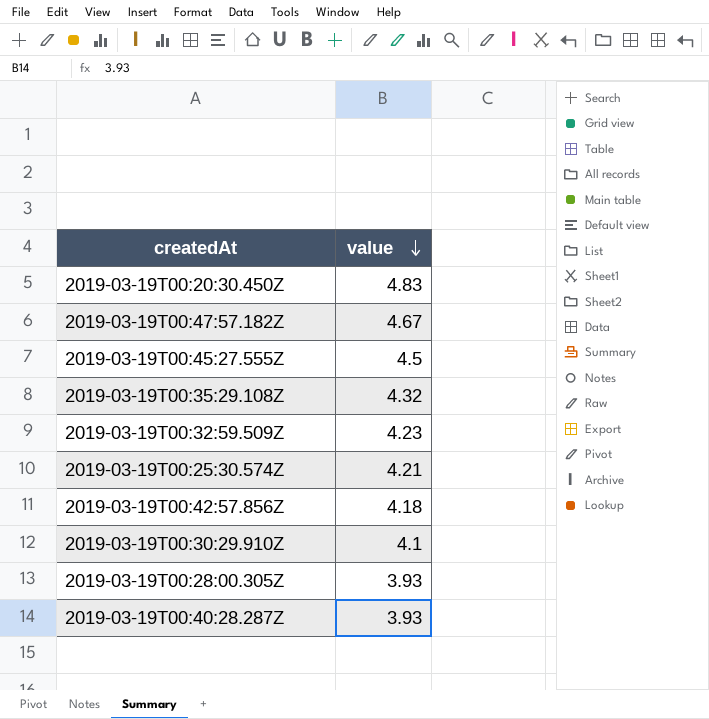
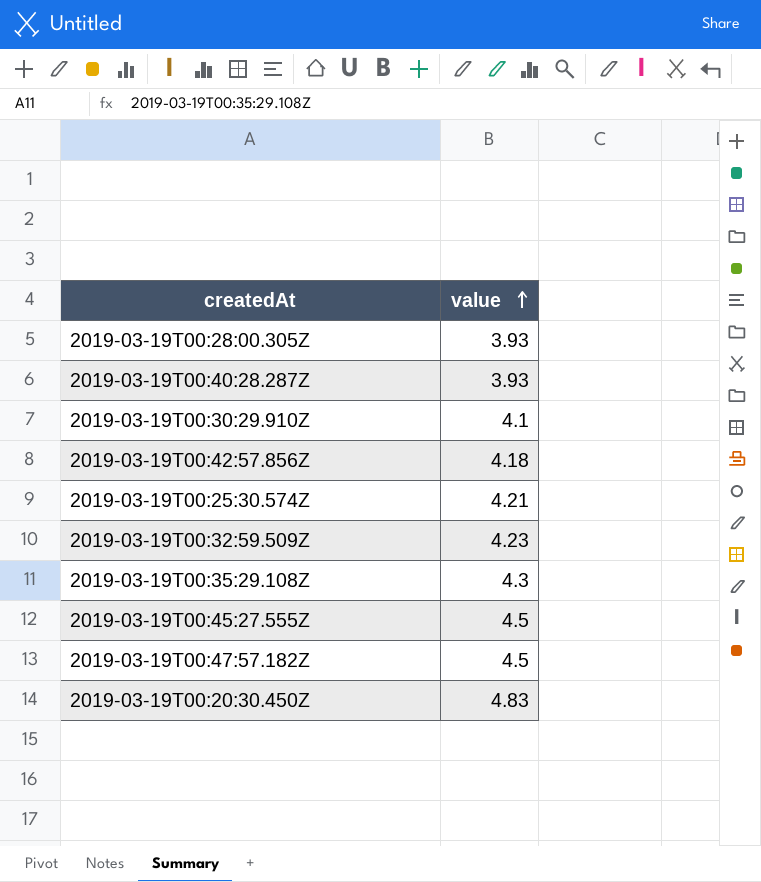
row order: value descending -> value ascending
2019-03-19T00:35:29.108Z | value: 4.32 -> 4.3
2019-03-19T00:47:57.182Z | value: 4.67 -> 4.5

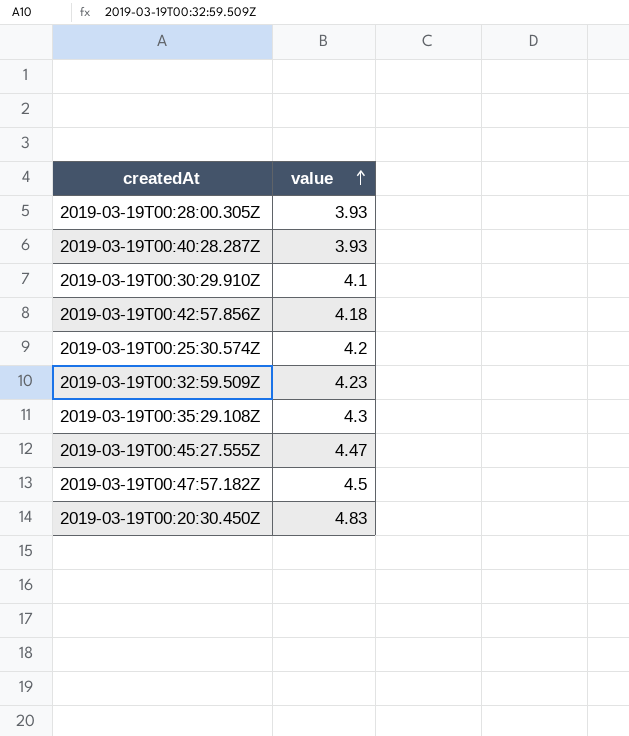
2019-03-19T00:25:30.574Z | value: 4.21 -> 4.2
2019-03-19T00:45:27.555Z | value: 4.5 -> 4.47

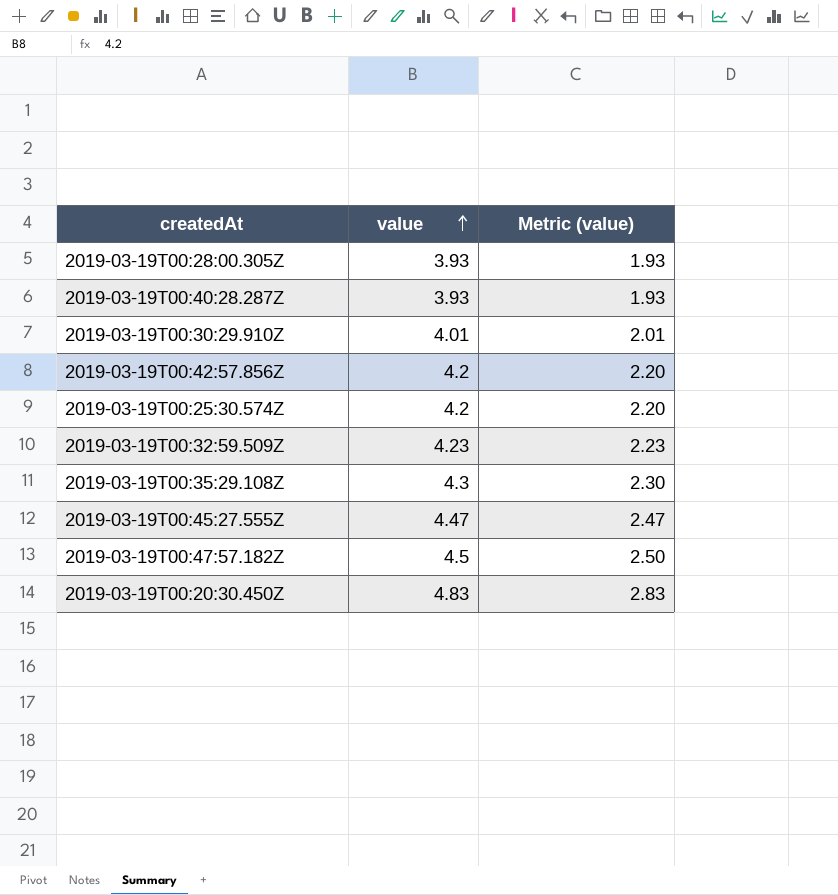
column Metric (value) | formula: none -> [value] - 2
2019-03-19T00:30:29.910Z | value: 4.1 -> 4.01
2019-03-19T00:42:57.856Z | value: 4.18 -> 4.2

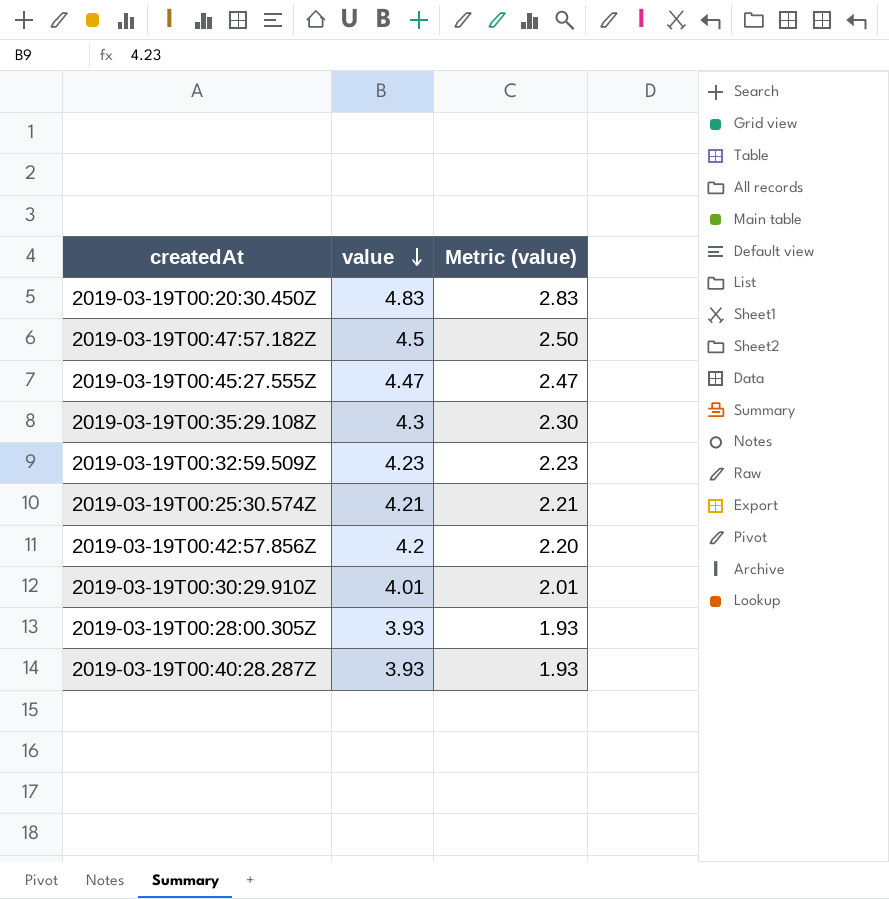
row order: value ascending -> value descending
2019-03-19T00:25:30.574Z | value: 4.2 -> 4.21
2019-03-19T00:25:30.574Z | Metric (value): 2.20 -> 2.21

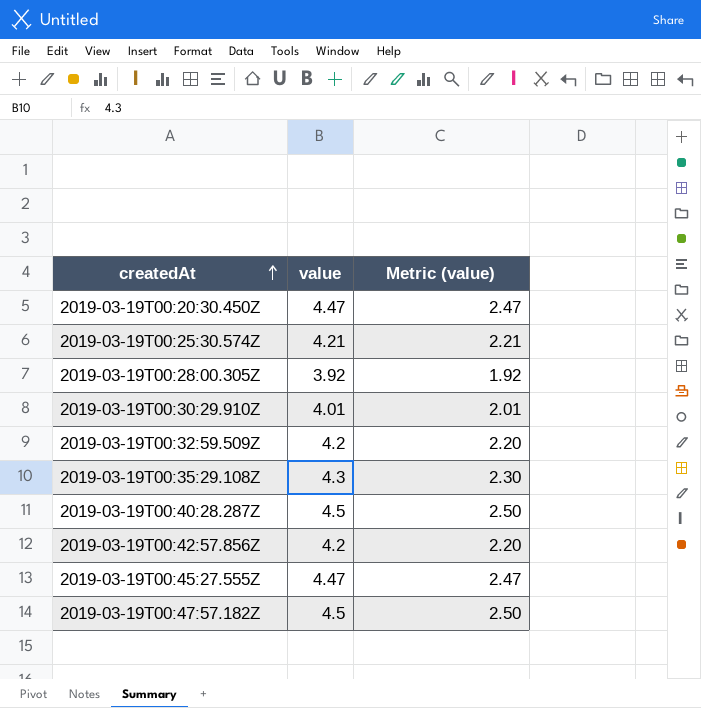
row order: value descending -> createdAt ascending
2019-03-19T00:20:30.450Z | value: 4.83 -> 4.47
2019-03-19T00:20:30.450Z | Metric (value): 2.83 -> 2.47
2019-03-19T00:28:00.305Z | value: 3.93 -> 3.92
2019-03-19T00:28:00.305Z | Metric (value): 1.93 -> 1.92
2019-03-19T00:32:59.509Z | value: 4.23 -> 4.2
2019-03-19T00:32:59.509Z | Metric (value): 2.23 -> 2.20
2019-03-19T00:40:28.287Z | value: 3.93 -> 4.5
2019-03-19T00:40:28.287Z | Metric (value): 1.93 -> 2.50

